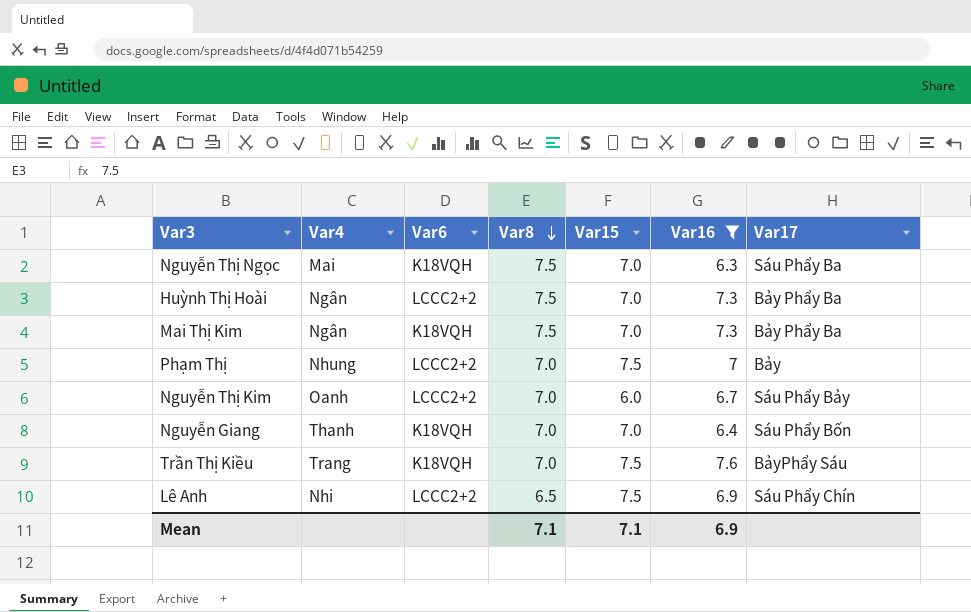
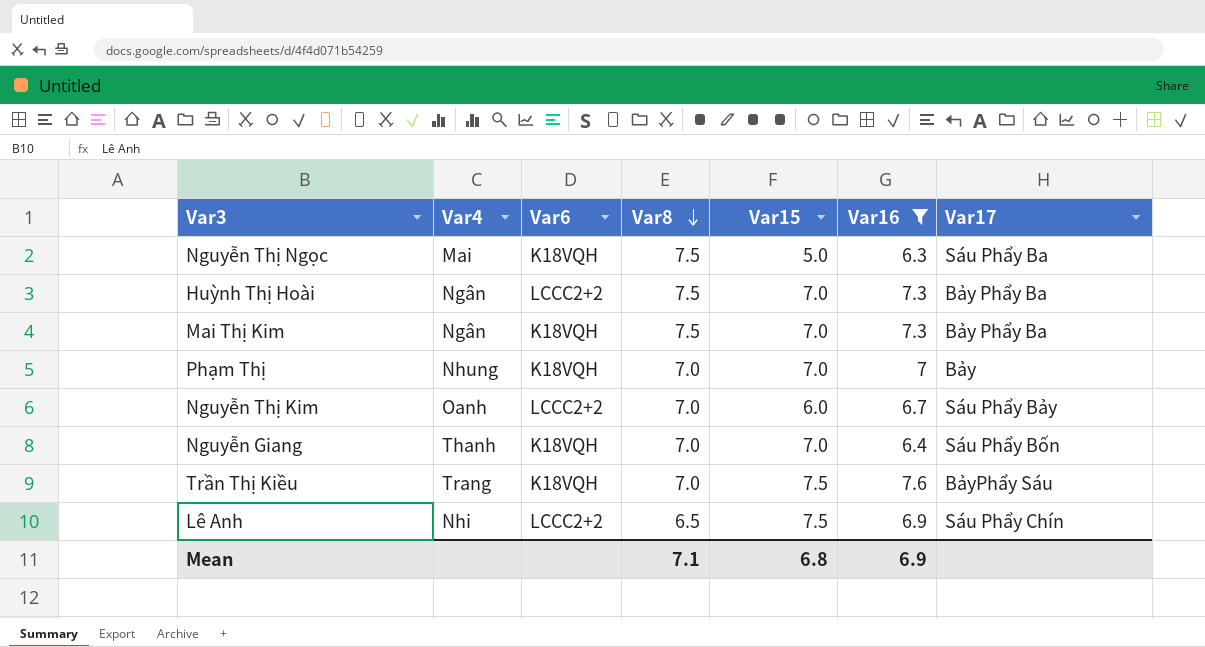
Nguyễn Thị Ngọc | Var15: 7.0 -> 5.0
Phạm Thị | Var6: LCCC2+2 -> K18VQH
Phạm Thị | Var15: 7.5 -> 7.0
Mean | Var15: 7.1 -> 6.8

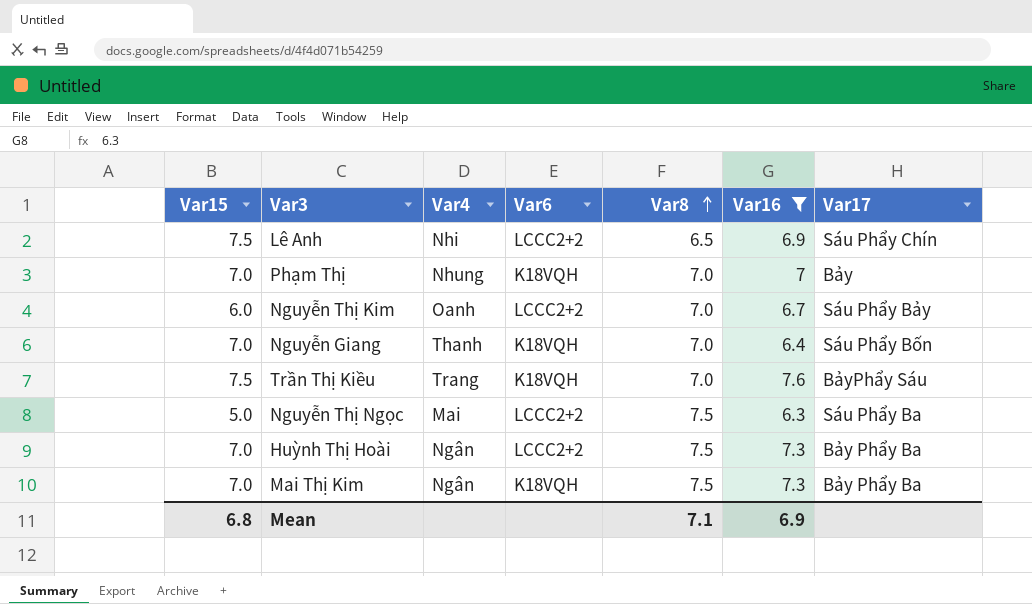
row order: Var8 descending -> Var8 ascending
column Var15 | position: 5 -> 1
Nguyễn Thị Ngọc | Var6: K18VQH -> LCCC2+2

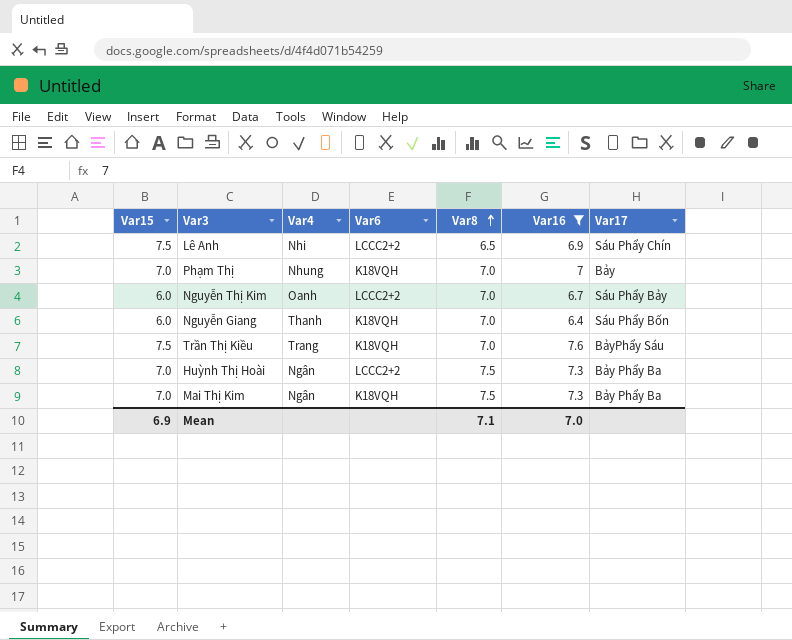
row Nguyễn Thị Ngọc: 5.0 | Mai | LCCC2+2 | 7.5 | 6.3 | Sáu Phẩy Ba -> none
Nguyễn Giang | Var15: 7.0 -> 6.0
Mean | Var15: 6.8 -> 6.9
Mean | Var16: 6.9 -> 7.0

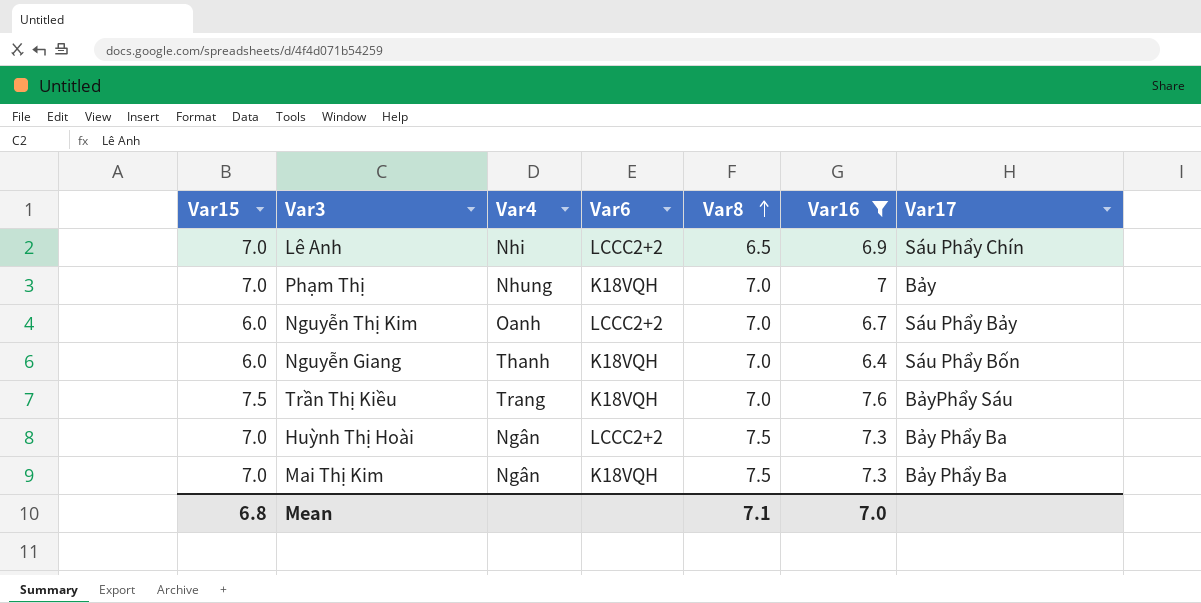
Lê Anh | Var15: 7.5 -> 7.0
Mean | Var15: 6.9 -> 6.8

